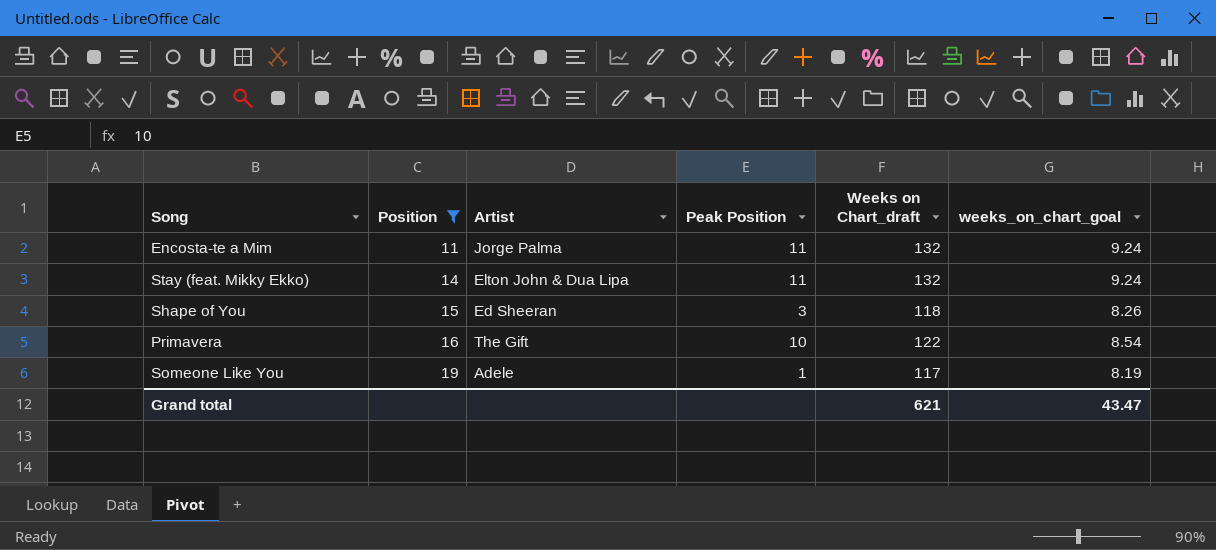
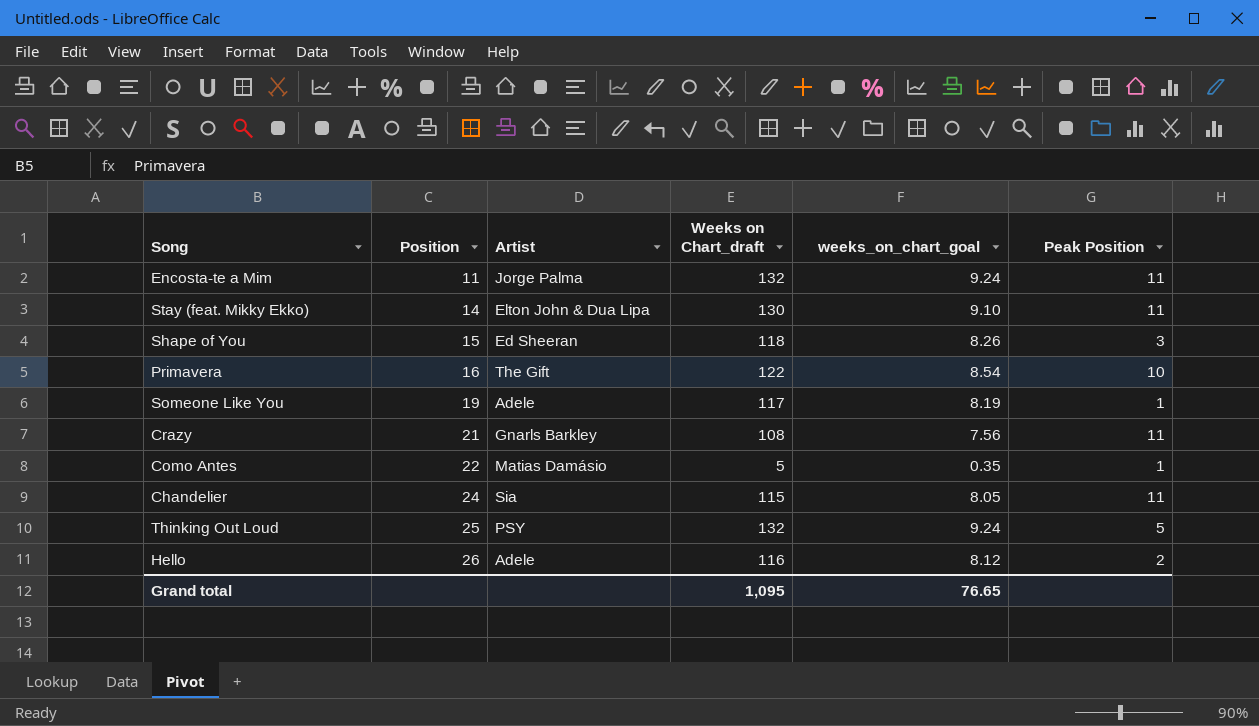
filter: Position <= 19 -> none
column Peak Position | position: 4 -> 6
Stay (feat. Mikky Ekko) | Weeks on Chart_draft: 132 -> 130
Stay (feat. Mikky Ekko) | weeks_on_chart_goal: 9.24 -> 9.10
Grand total | Weeks on Chart_draft: 621 -> 1,095
Grand total | weeks_on_chart_goal: 43.47 -> 76.65

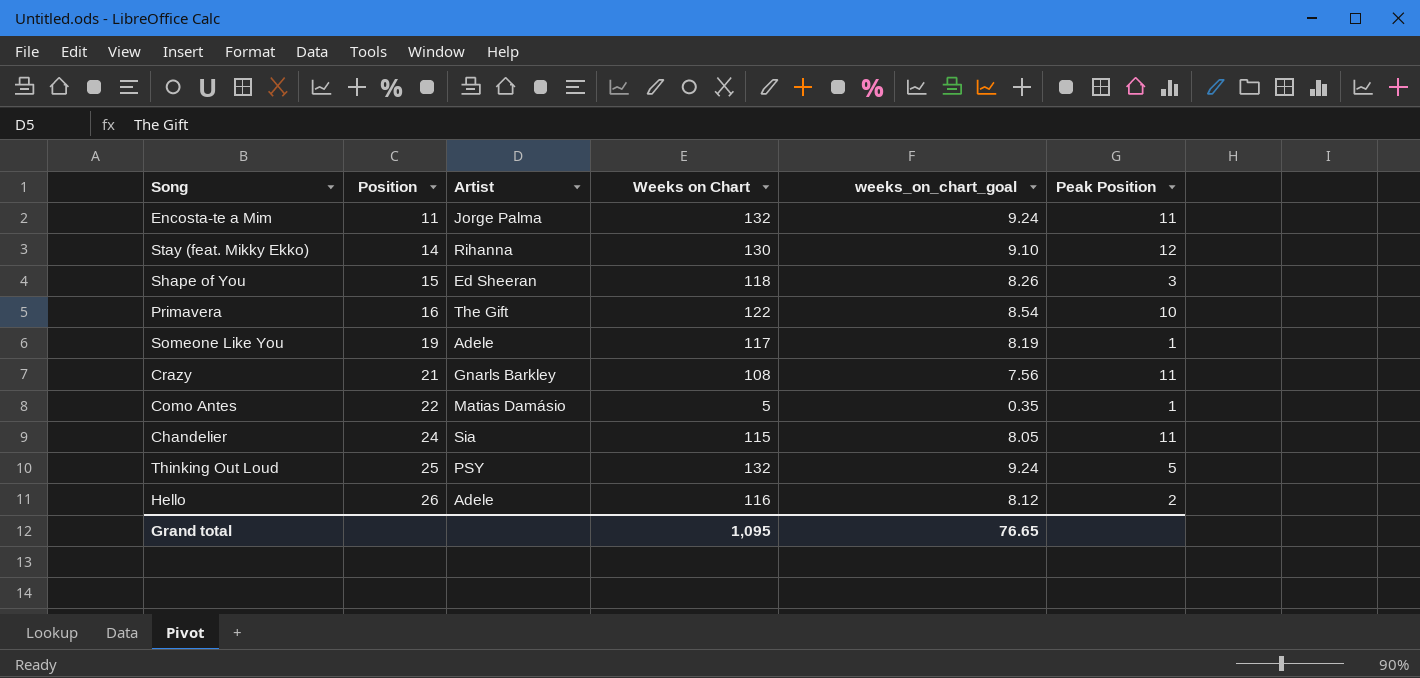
column name: Weeks on Chart_draft -> Weeks on Chart
Stay (feat. Mikky Ekko) | Artist: Elton John & Dua Lipa -> Rihanna
Stay (feat. Mikky Ekko) | Peak Position: 11 -> 12

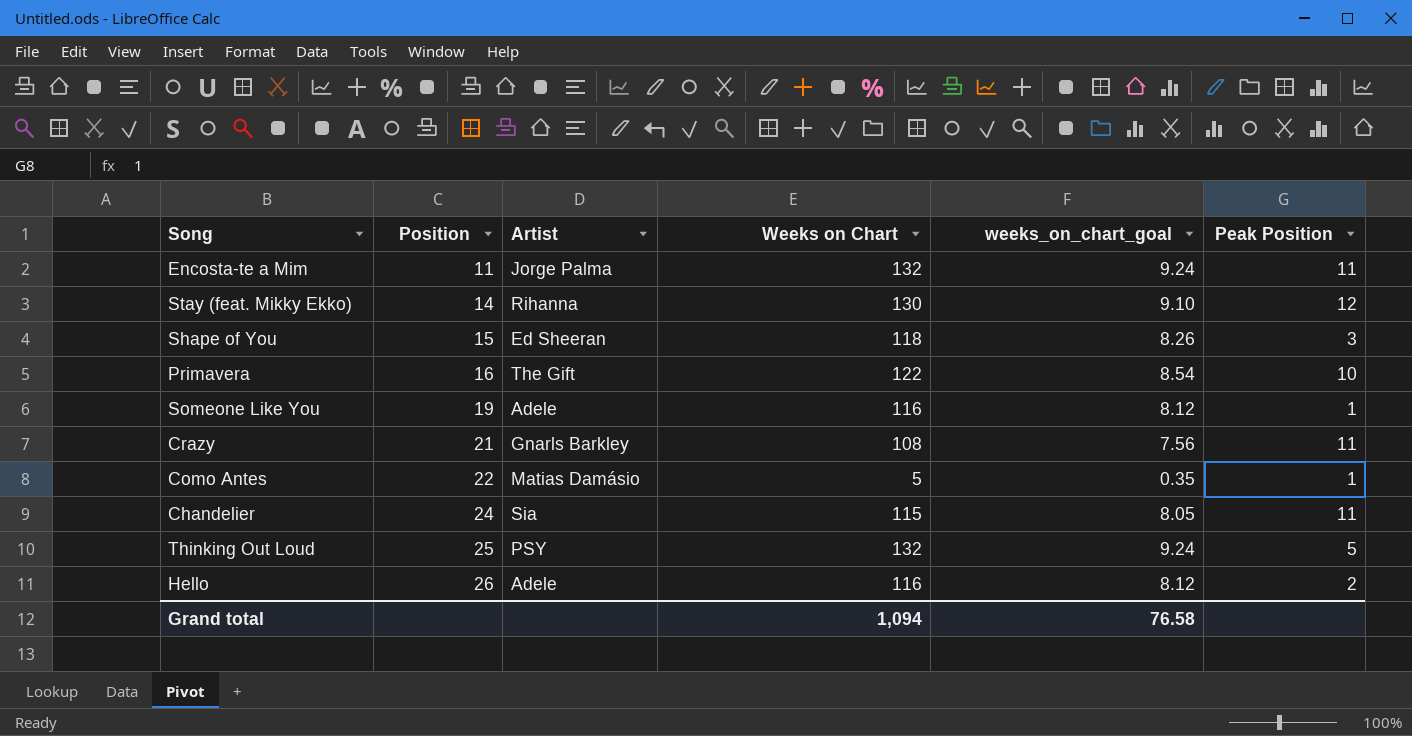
Someone Like You | Weeks on Chart: 117 -> 116
Someone Like You | weeks_on_chart_goal: 8.19 -> 8.12
Grand total | Weeks on Chart: 1,095 -> 1,094
Grand total | weeks_on_chart_goal: 76.65 -> 76.58

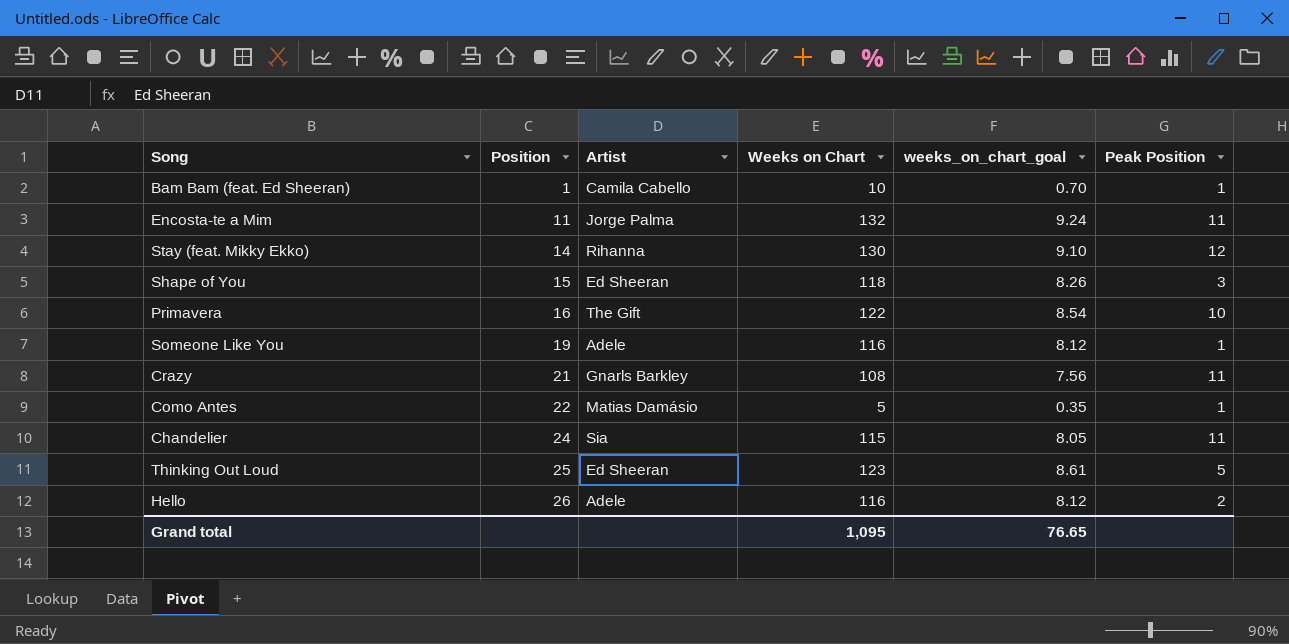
row Bam Bam (feat. Ed Sheeran): none -> 1 | Camila Cabello | 10 | 0.70 | 1
Thinking Out Loud | Artist: PSY -> Ed Sheeran
Thinking Out Loud | Weeks on Chart: 132 -> 123
Thinking Out Loud | weeks_on_chart_goal: 9.24 -> 8.61
Grand total | Weeks on Chart: 1,094 -> 1,095
Grand total | weeks_on_chart_goal: 76.58 -> 76.65

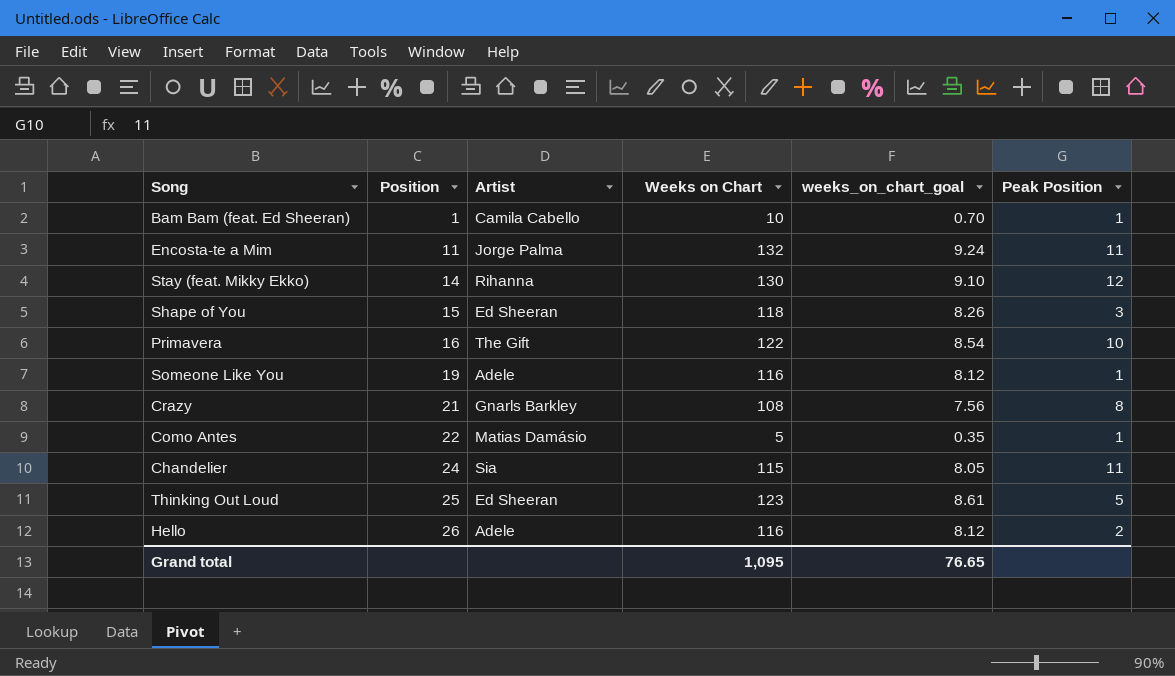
Crazy | Peak Position: 11 -> 8

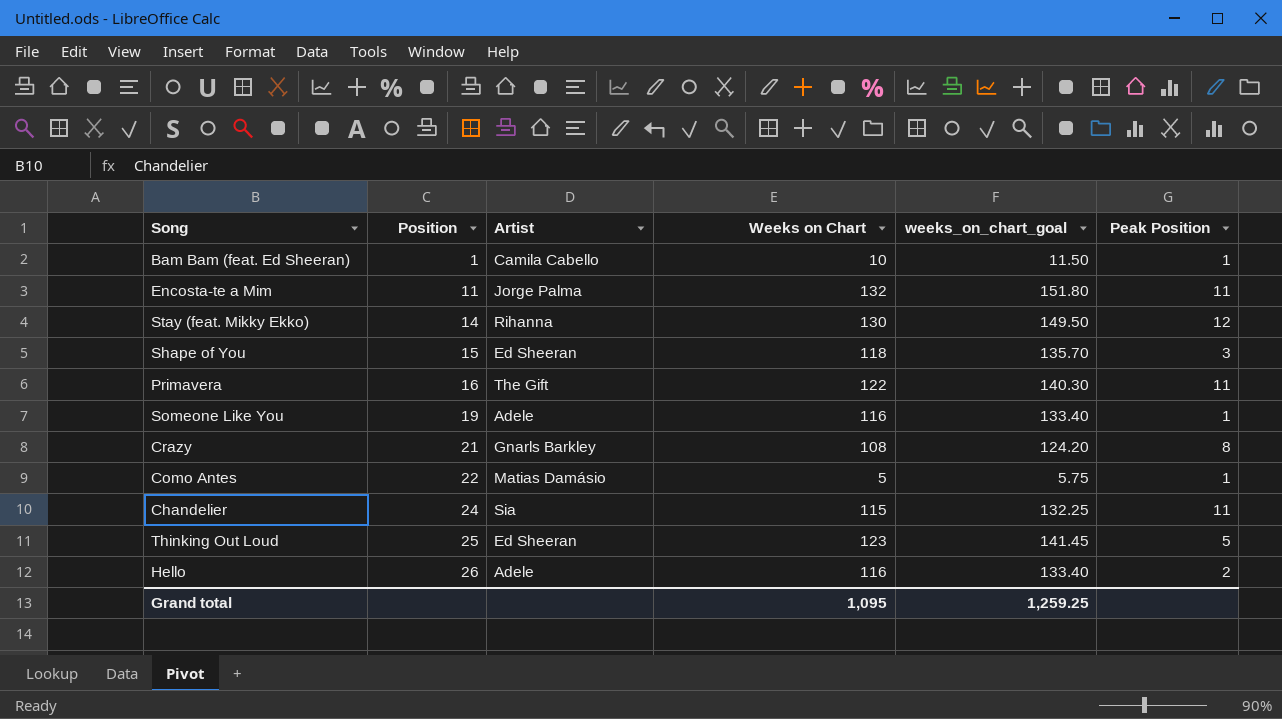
column weeks_on_chart_goal | formula: [Weeks on Chart] * 0.07 -> [Weeks on Chart] * 1.15
Primavera | Peak Position: 10 -> 11
Grand total | weeks_on_chart_goal: 76.65 -> 1,259.25

